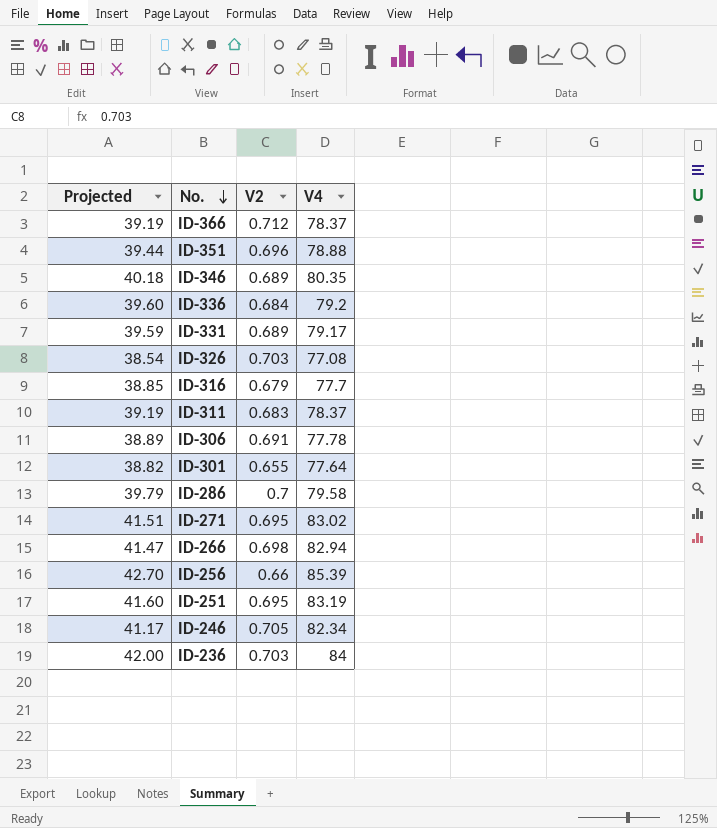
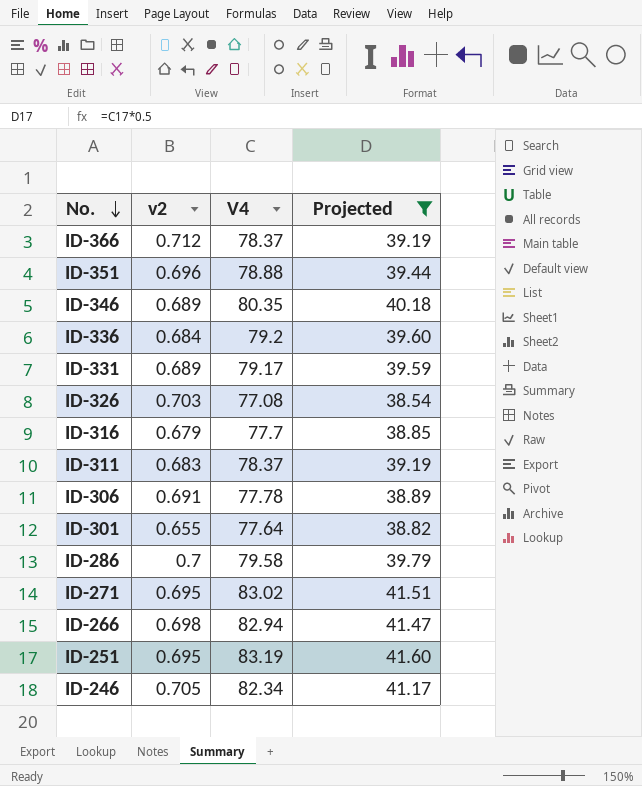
filter: none -> Projected <= 41.60
column name: V2 -> v2
column Projected | position: 1 -> 4

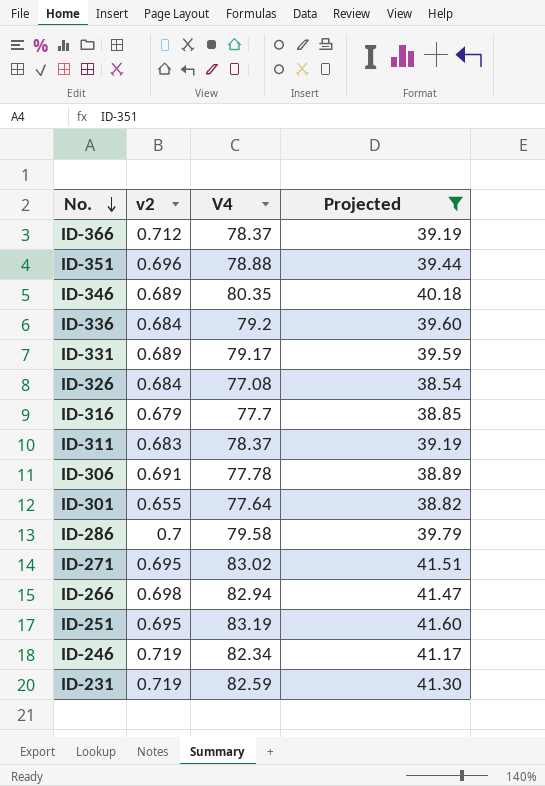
ID-326 | v2: 0.703 -> 0.684
ID-246 | v2: 0.705 -> 0.719
row ID-231: none -> 0.719 | 82.59 | 41.30

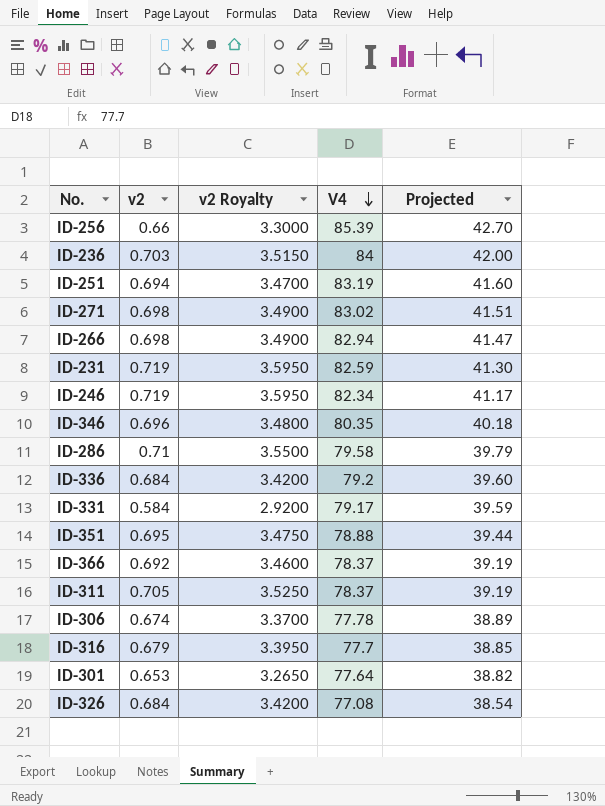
filter: Projected <= 41.60 -> none
row order: No. descending -> V4 descending
column v2 Royalty | formula: none -> [v2] * 5
ID-251 | v2: 0.695 -> 0.694
ID-271 | v2: 0.695 -> 0.698
ID-346 | v2: 0.689 -> 0.696
ID-286 | v2: 0.7 -> 0.71
ID-331 | v2: 0.689 -> 0.584
ID-351 | v2: 0.696 -> 0.695
ID-366 | v2: 0.712 -> 0.692
ID-311 | v2: 0.683 -> 0.705
ID-306 | v2: 0.691 -> 0.674
ID-301 | v2: 0.655 -> 0.653

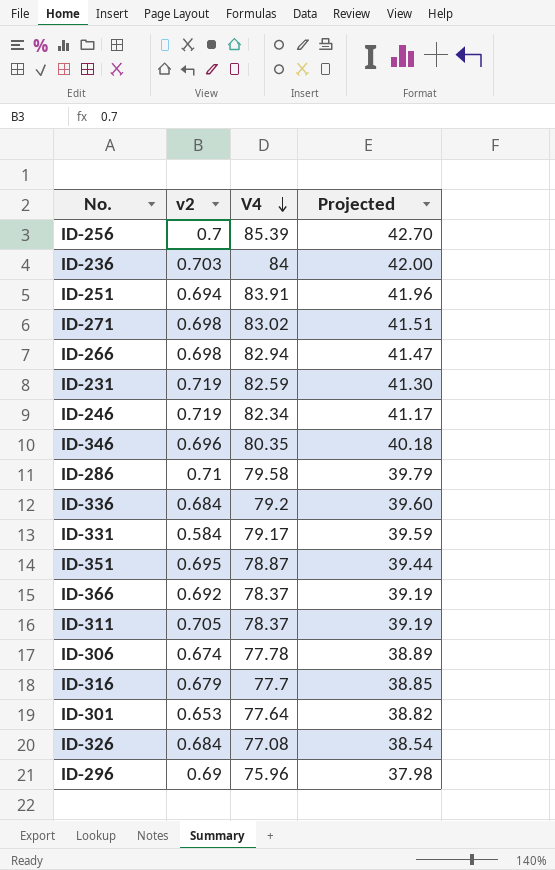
column v2 Royalty | formula: [v2] * 5 -> none
ID-256 | v2: 0.66 -> 0.7
ID-251 | V4: 83.19 -> 83.91
ID-251 | Projected: 41.60 -> 41.96
ID-351 | V4: 78.88 -> 78.87
row ID-296: none -> 0.69 | 75.96 | 37.98

